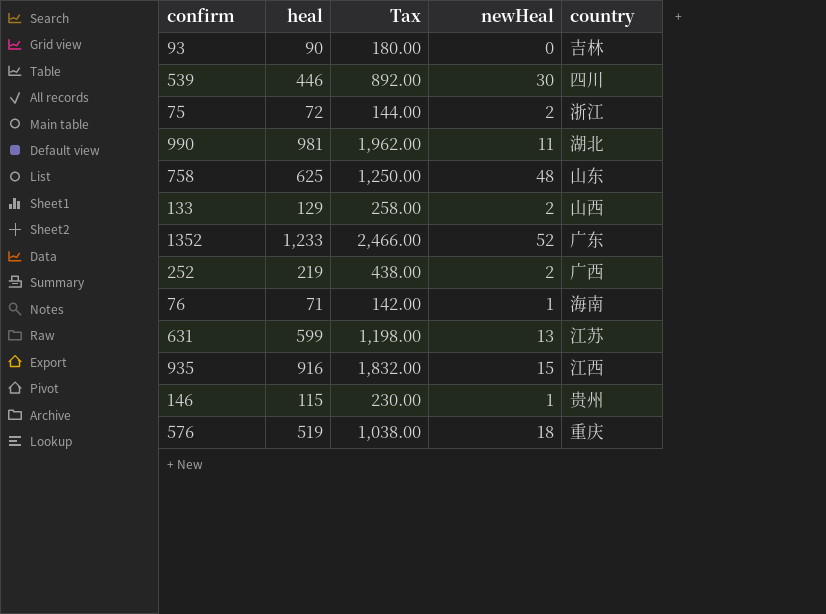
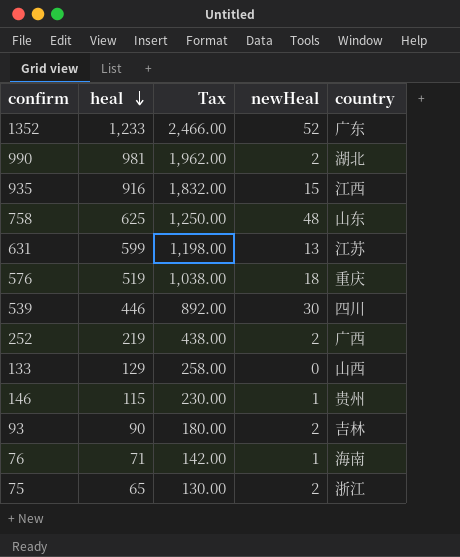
row order: none -> heal descending
990 | newHeal: 11 -> 2
133 | newHeal: 2 -> 0
93 | newHeal: 0 -> 2
75 | heal: 72 -> 65
75 | Tax: 144.00 -> 130.00

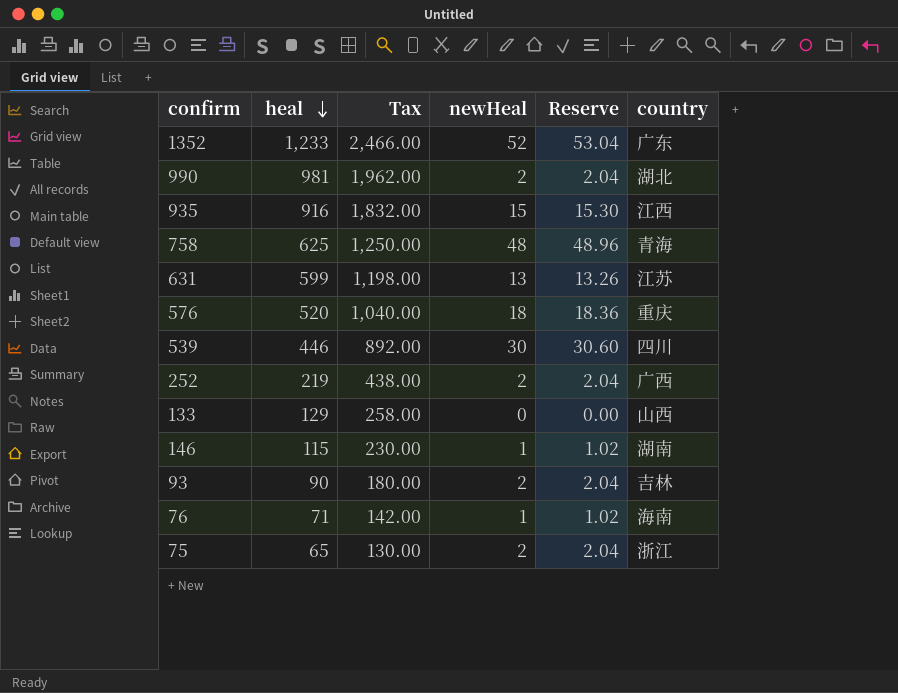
column Reserve | formula: none -> [newHeal] * 1.02
758 | country: 山东 -> 青海
576 | heal: 519 -> 520
576 | Tax: 1,038.00 -> 1,040.00
146 | country: 贵州 -> 湖南

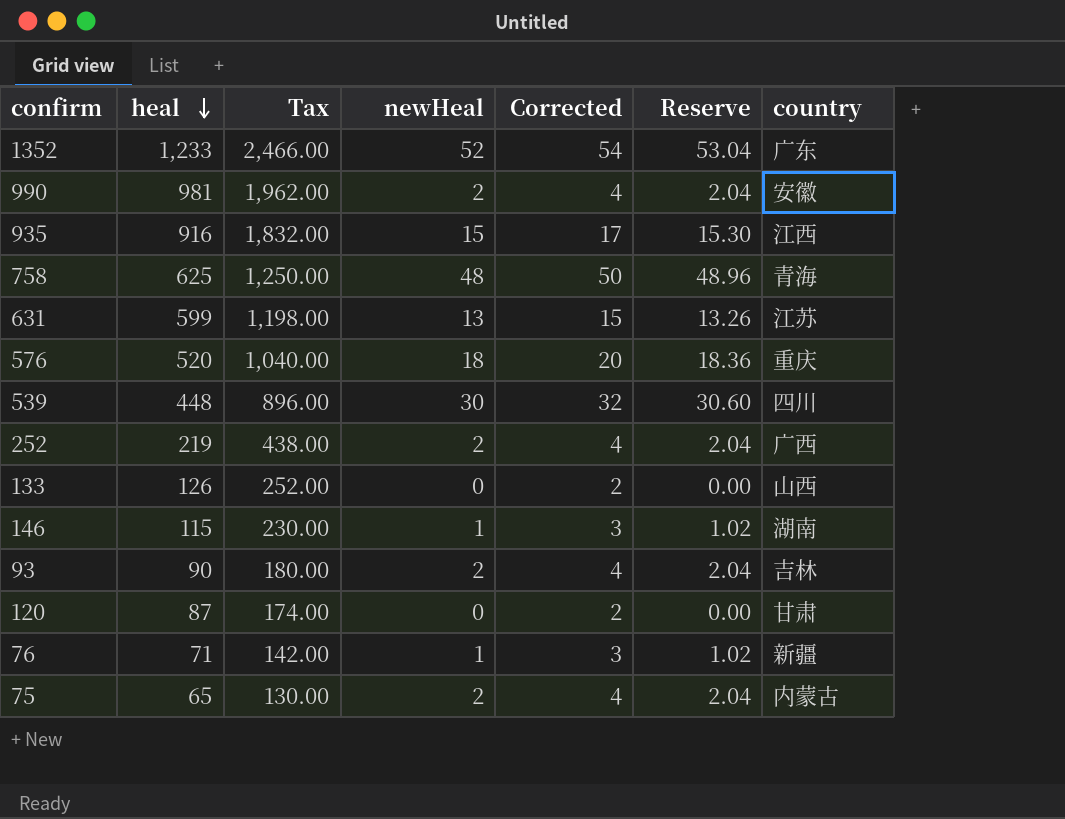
column Corrected | formula: none -> [newHeal] + 2
990 | country: 湖北 -> 安徽
539 | heal: 446 -> 448
539 | Tax: 892.00 -> 896.00
133 | heal: 129 -> 126
133 | Tax: 258.00 -> 252.00
row 120: none -> 87 | 174.00 | 0 | 2 | 0.00 | 甘肃
76 | country: 海南 -> 新疆
75 | country: 浙江 -> 内蒙古

